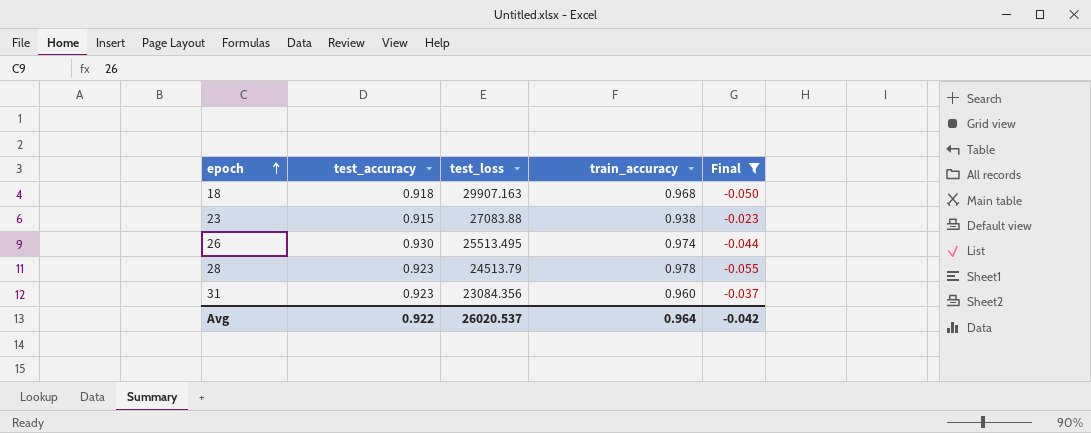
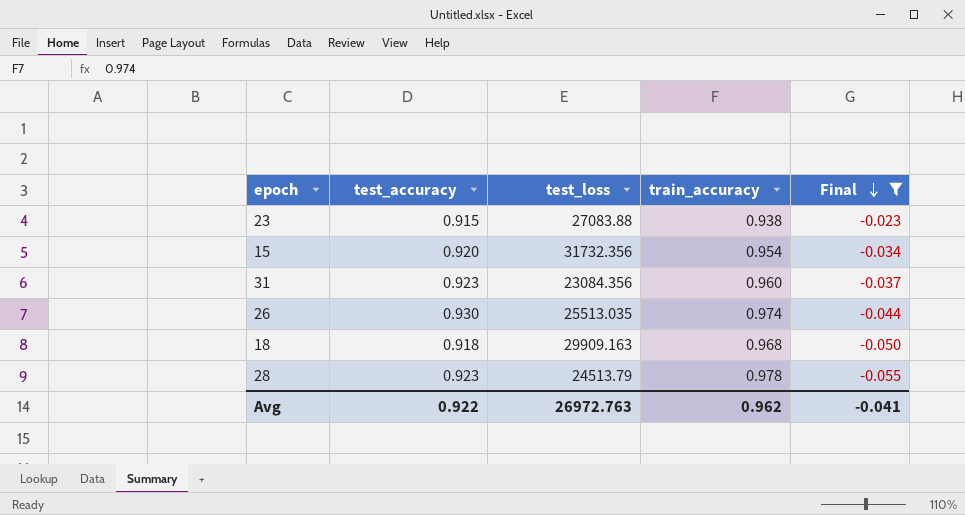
row order: epoch ascending -> Final descending
row 15: none -> 0.920 | 31732.356 | 0.954 | -0.034
26 | test_loss: 25513.495 -> 25513.035
18 | test_loss: 29907.163 -> 29909.163
Avg | test_loss: 26020.537 -> 26972.763
Avg | train_accuracy: 0.964 -> 0.962
Avg | Final: -0.042 -> -0.041

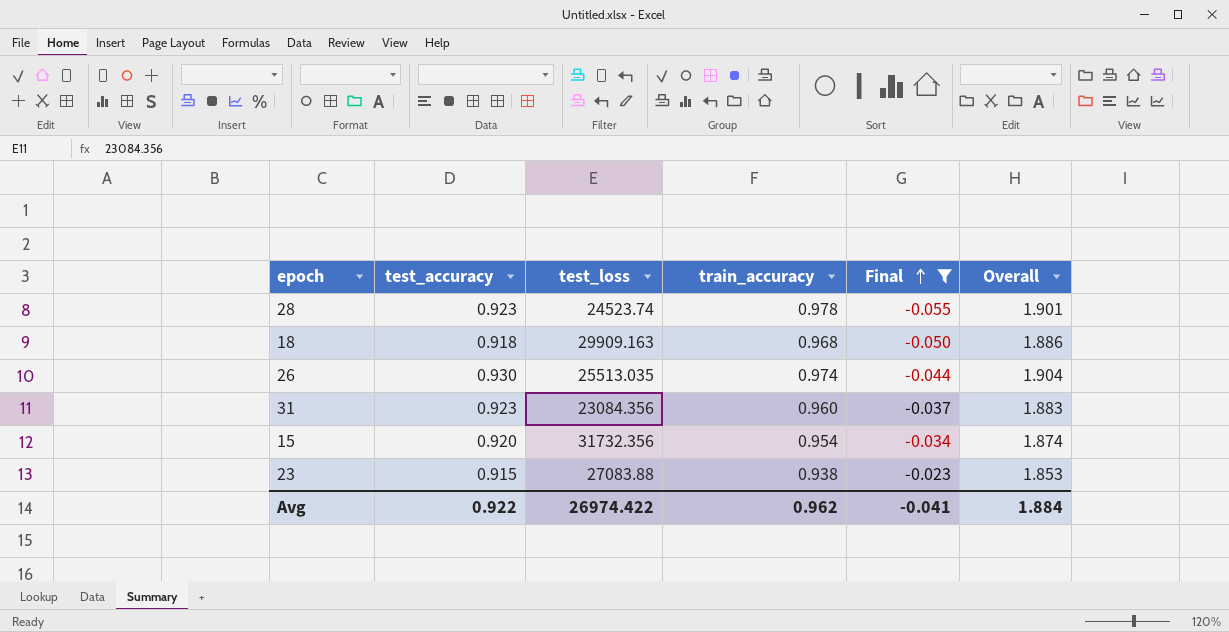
row order: Final descending -> Final ascending
column Overall | formula: none -> [test_accuracy] + [train_accuracy]
28 | test_loss: 24513.79 -> 24523.74
Avg | test_loss: 26972.763 -> 26974.422

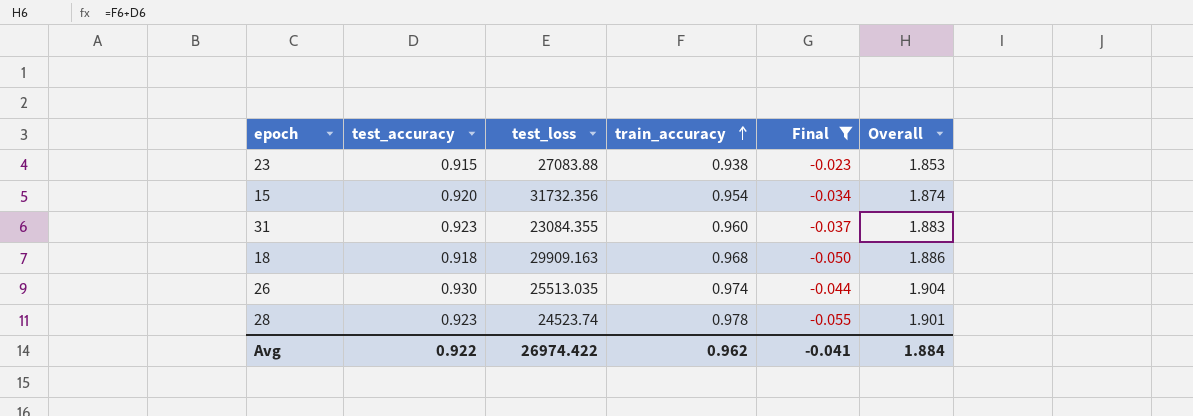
row order: Final ascending -> train_accuracy ascending
31 | test_loss: 23084.356 -> 23084.355

